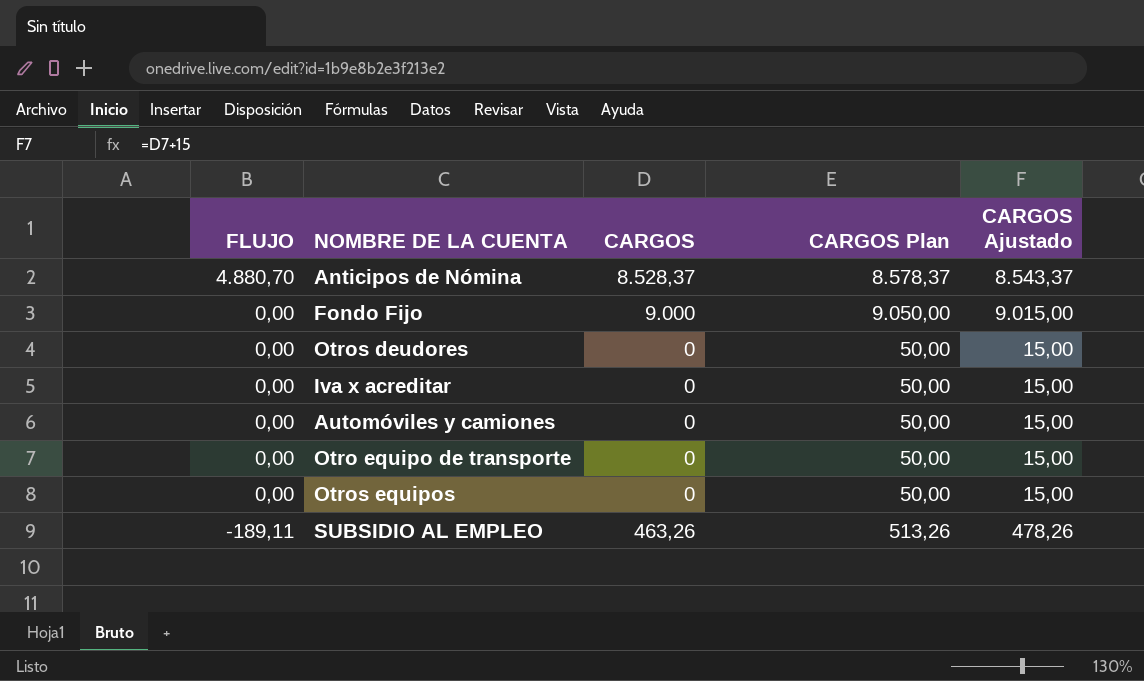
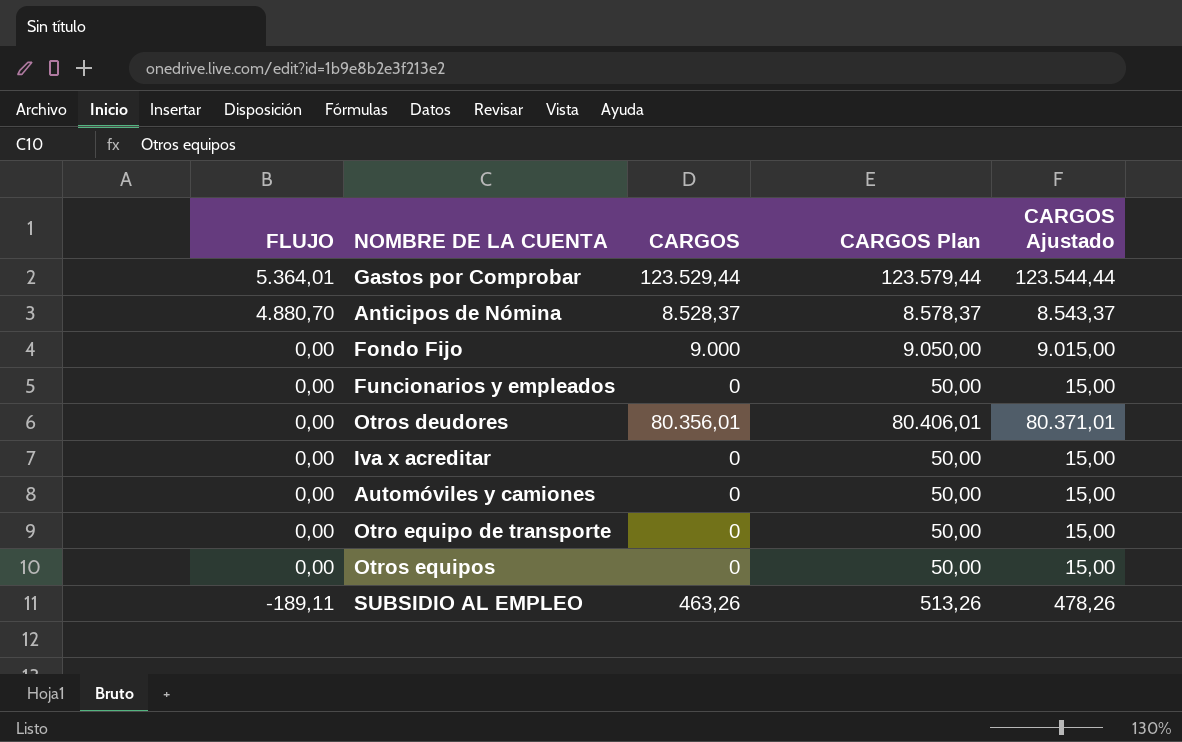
row Gastos por Comprobar: none -> 5.364,01 | 123.529,44 | 123.579,44 | 123.544,44
row Funcionarios y empleados: none -> 0,00 | 0 | 50,00 | 15,00
Otros deudores | CARGOS: 0 -> 80.356,01
Otros deudores | CARGOS Plan: 50,00 -> 80.406,01
Otros deudores | CARGOS Ajustado: 15,00 -> 80.371,01

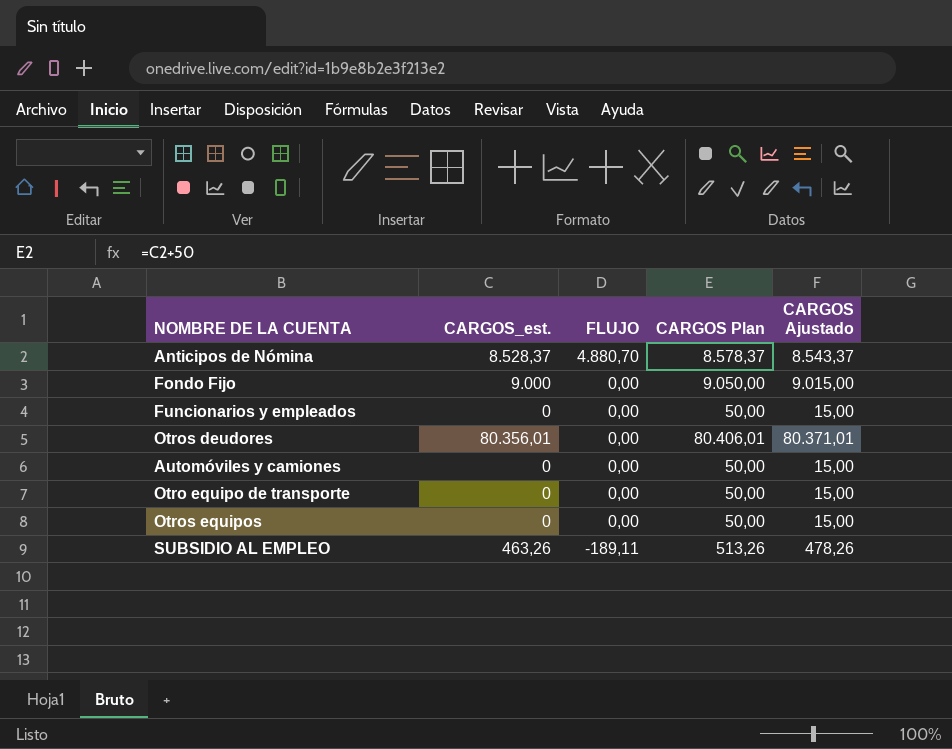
column name: CARGOS -> CARGOS_est.
column FLUJO | position: 1 -> 3
row Gastos por Comprobar: 5.364,01 | 123.529,44 | 123.579,44 | 123.544,44 -> none
row Iva x acreditar: 0,00 | 0 | 50,00 | 15,00 -> none

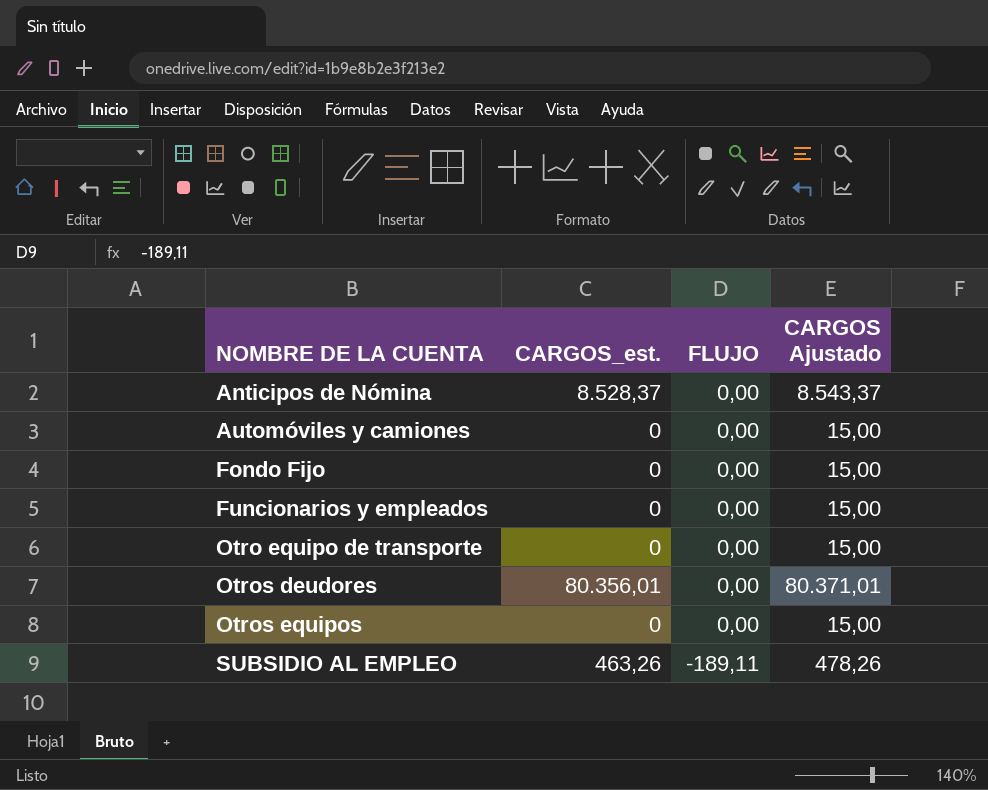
row order: FLUJO descending -> NOMBRE DE LA CUENTA ascending
column CARGOS Plan | formula: [CARGOS_est.] + 50 -> none
Anticipos de Nómina | FLUJO: 4.880,70 -> 0,00
Fondo Fijo | CARGOS_est.: 9.000 -> 0
Fondo Fijo | CARGOS Ajustado: 9.015,00 -> 15,00

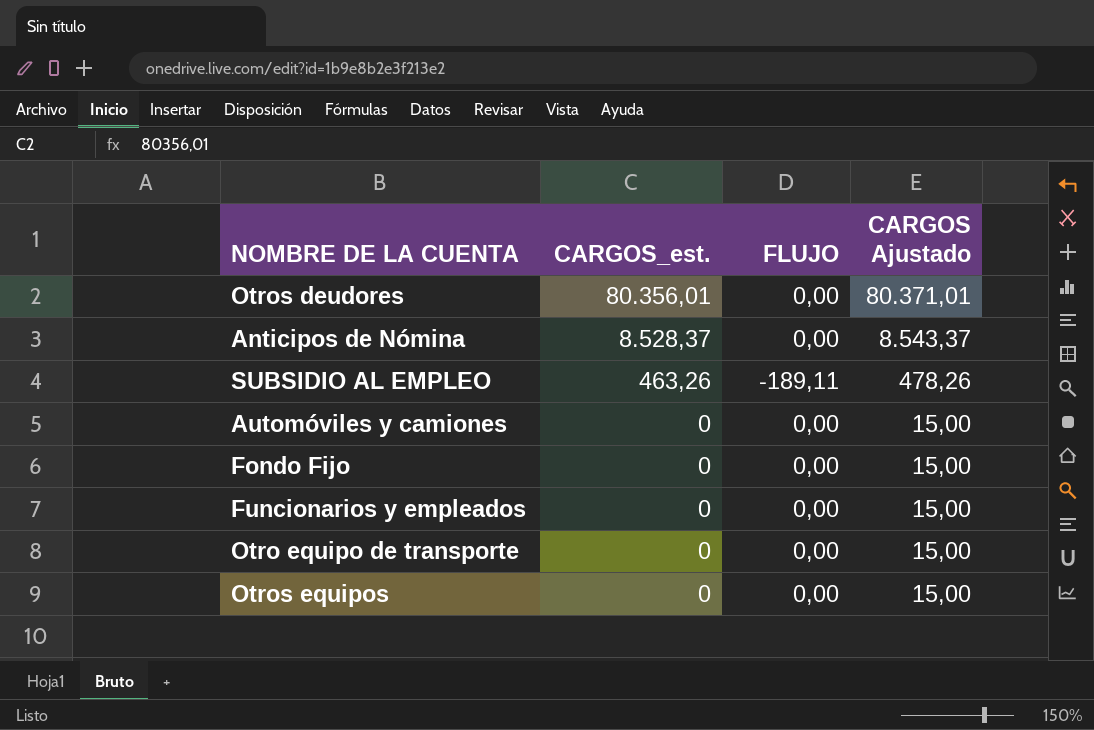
row order: NOMBRE DE LA CUENTA ascending -> CARGOS_est. descending

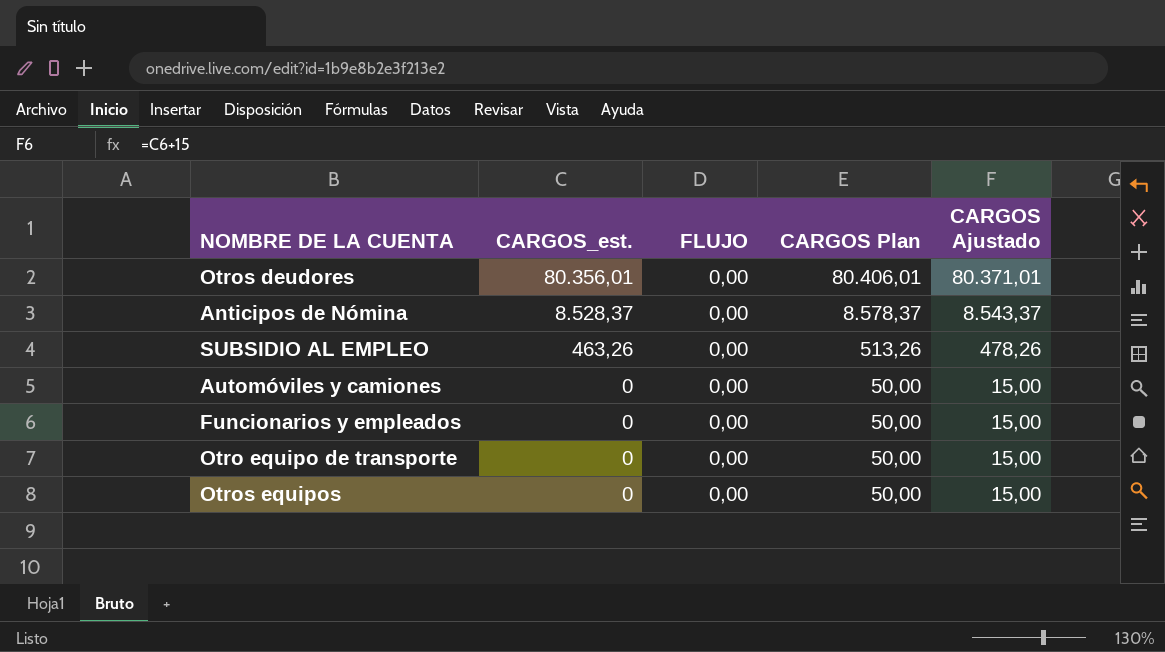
column CARGOS Plan | formula: none -> [CARGOS_est.] + 50
row Fondo Fijo: 0 | 0,00 | 15,00 -> none
SUBSIDIO AL EMPLEO | FLUJO: -189,11 -> 0,00

